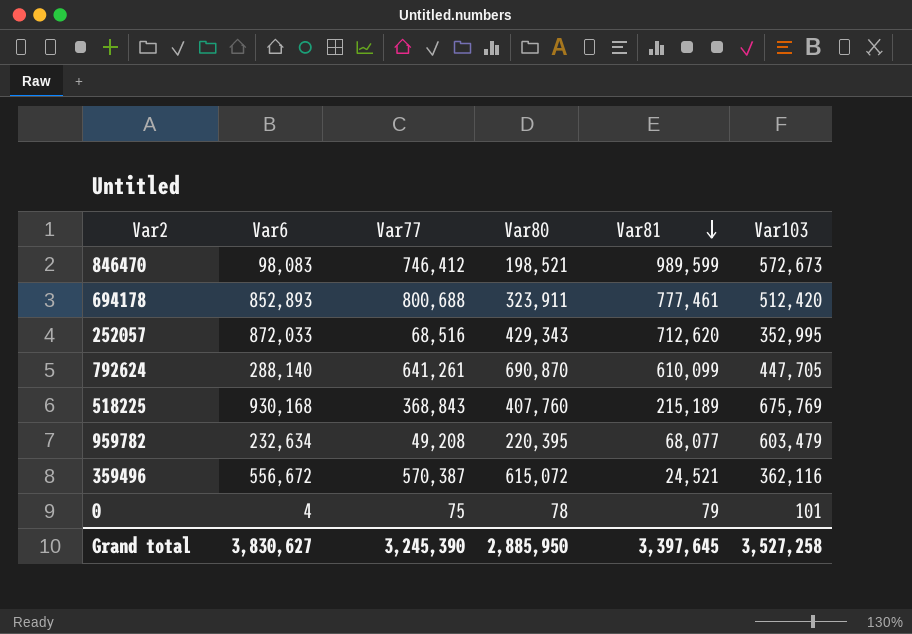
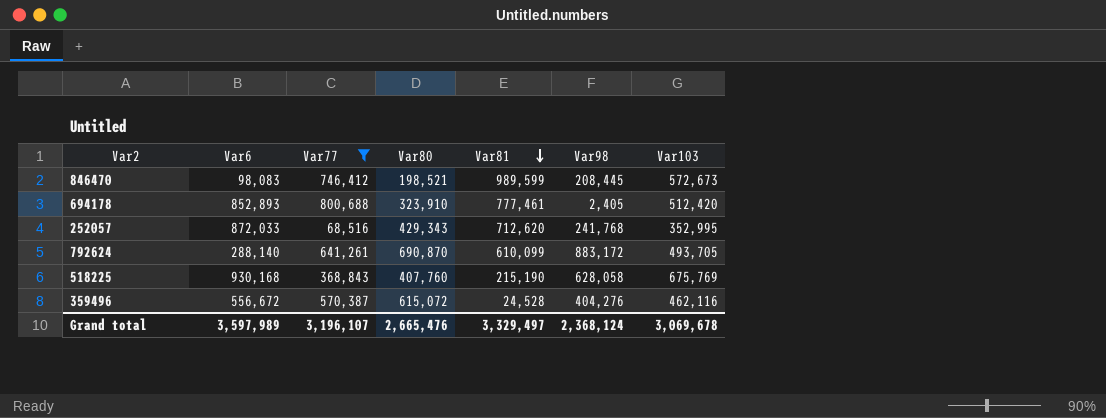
filter: none -> Var77 >= 68,516
column Var98 | position: none -> 6
694178 | Var80: 323,911 -> 323,910
792624 | Var103: 447,705 -> 493,705
518225 | Var81: 215,189 -> 215,190
359496 | Var81: 24,521 -> 24,528
359496 | Var103: 362,116 -> 462,116
Grand total | Var6: 3,830,627 -> 3,597,989
Grand total | Var77: 3,245,390 -> 3,196,107
Grand total | Var80: 2,885,950 -> 2,665,476
Grand total | Var81: 3,397,645 -> 3,329,497
Grand total | Var103: 3,527,258 -> 3,069,678

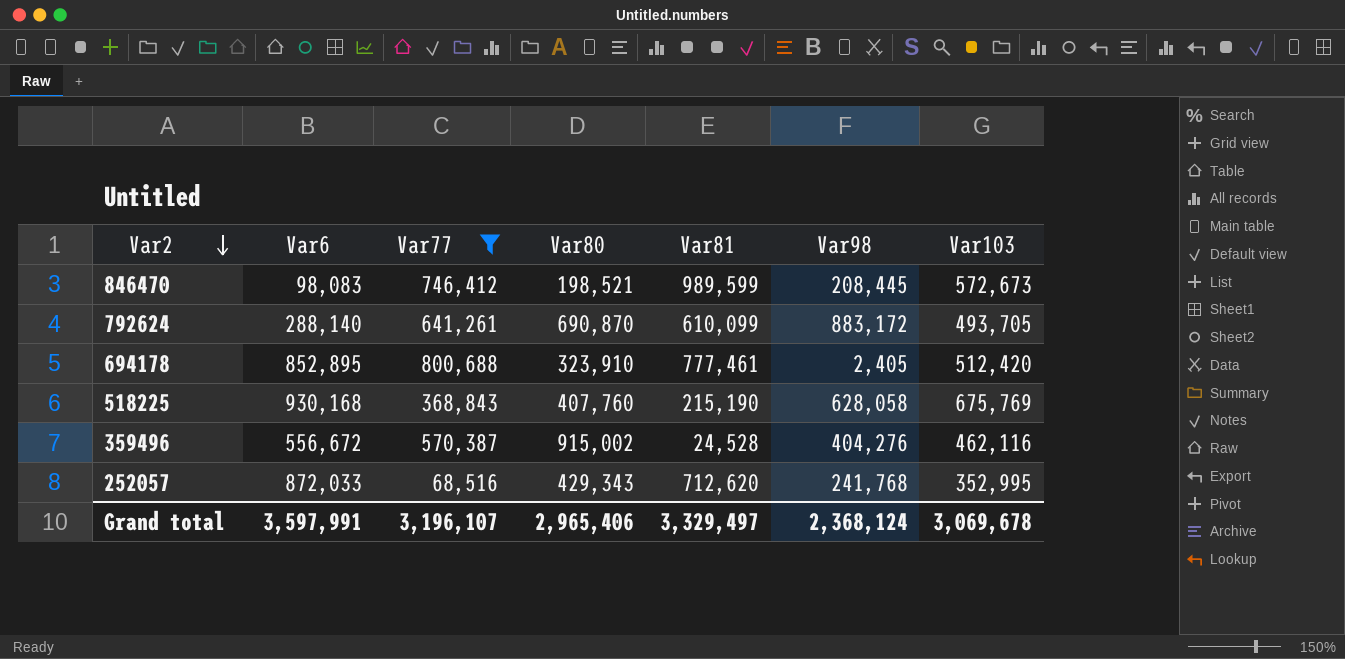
row order: Var81 descending -> Var2 descending
694178 | Var6: 852,893 -> 852,895
359496 | Var80: 615,072 -> 915,002
Grand total | Var6: 3,597,989 -> 3,597,991
Grand total | Var80: 2,665,476 -> 2,965,406

